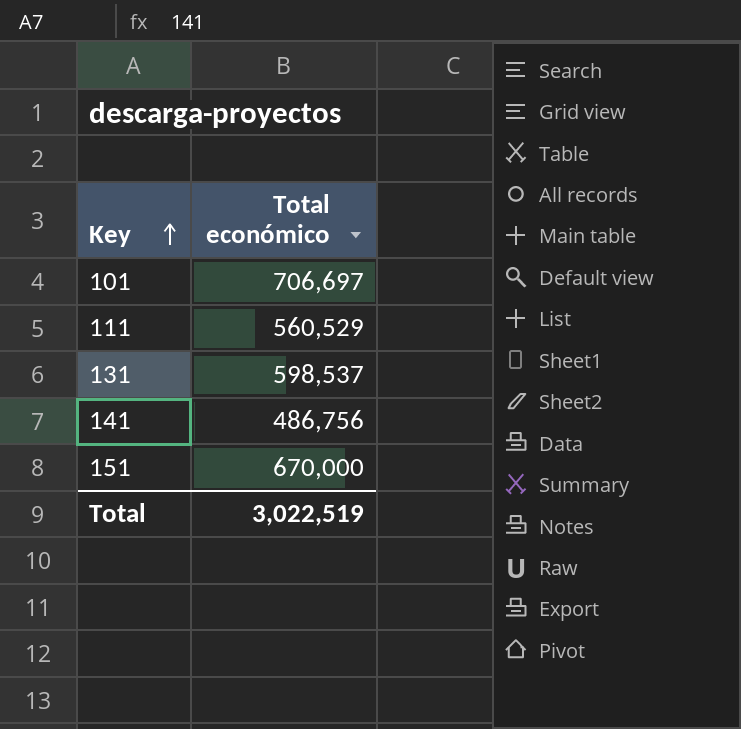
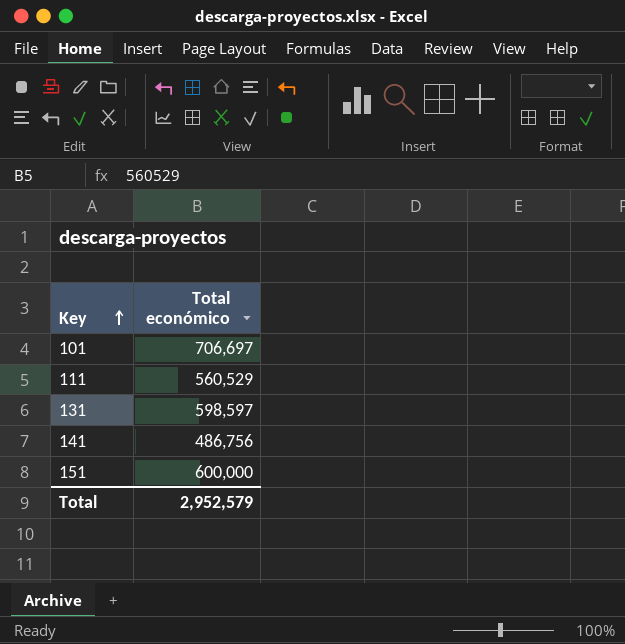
131 | Total económico: 598,537 -> 598,597
151 | Total económico: 670,000 -> 600,000
Total | Total económico: 3,022,519 -> 2,952,579

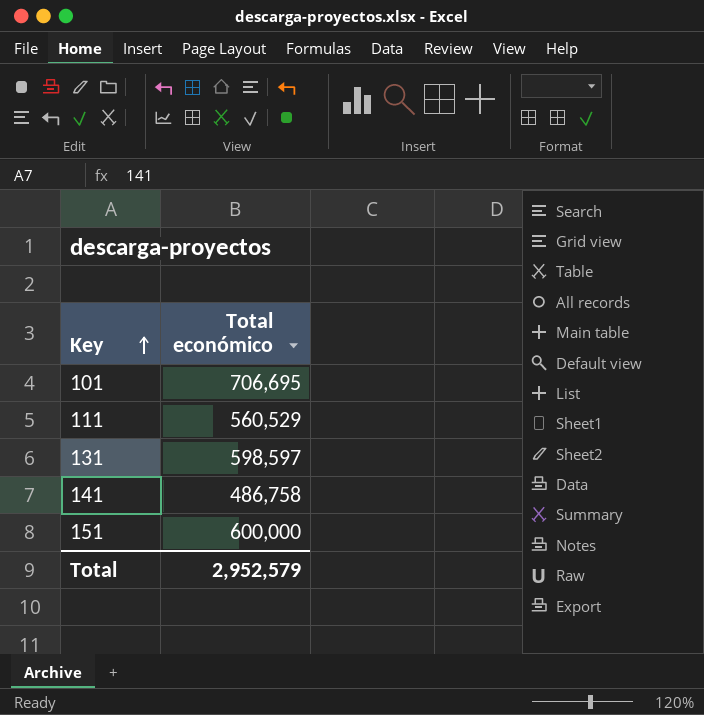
101 | Total económico: 706,697 -> 706,695
141 | Total económico: 486,756 -> 486,758

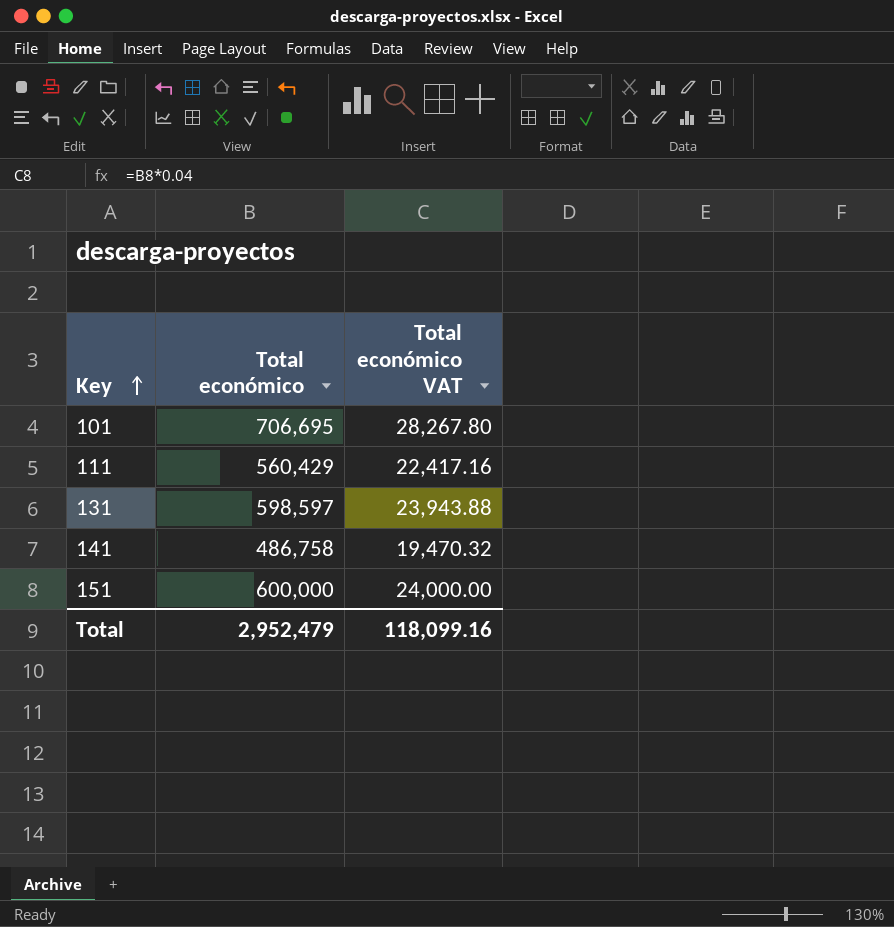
column Total económico VAT | formula: none -> [Total económico] * 0.04
111 | Total económico: 560,529 -> 560,429
Total | Total económico: 2,952,579 -> 2,952,479

